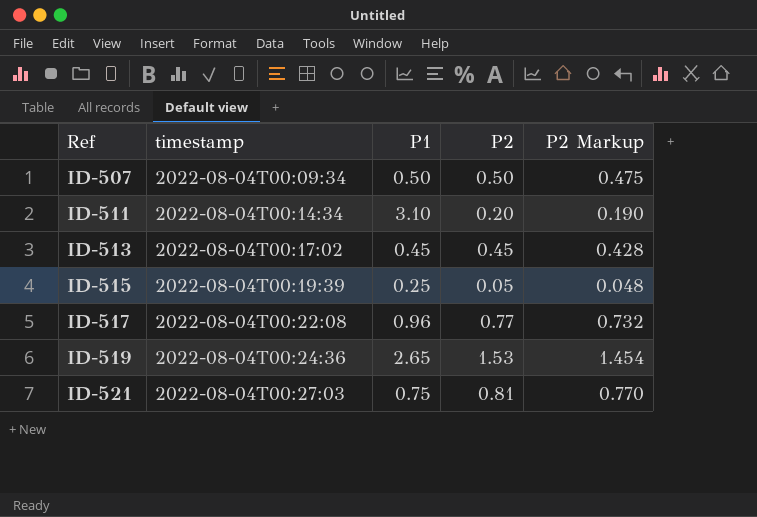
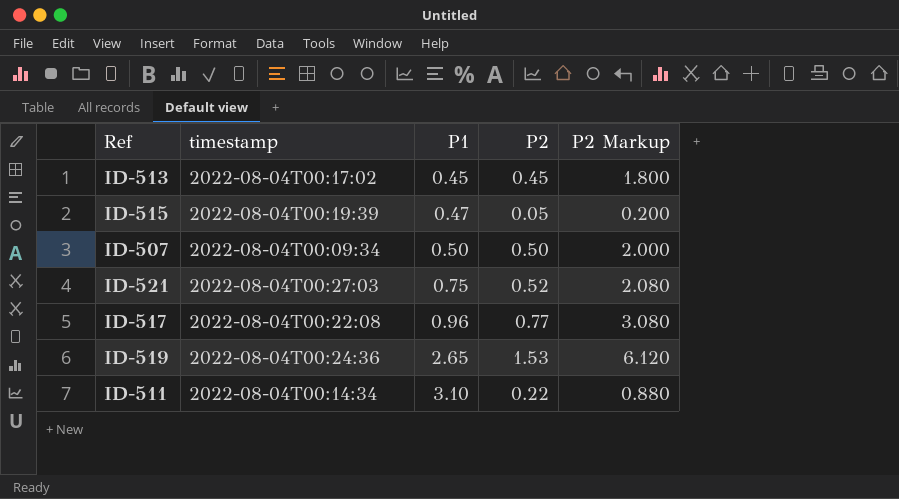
row order: Ref ascending -> P1 ascending
column P2 Markup | formula: [P2] * 0.95 -> [P2] * 4
ID-515 | P1: 0.25 -> 0.47
ID-521 | P2: 0.81 -> 0.52
ID-511 | P2: 0.20 -> 0.22

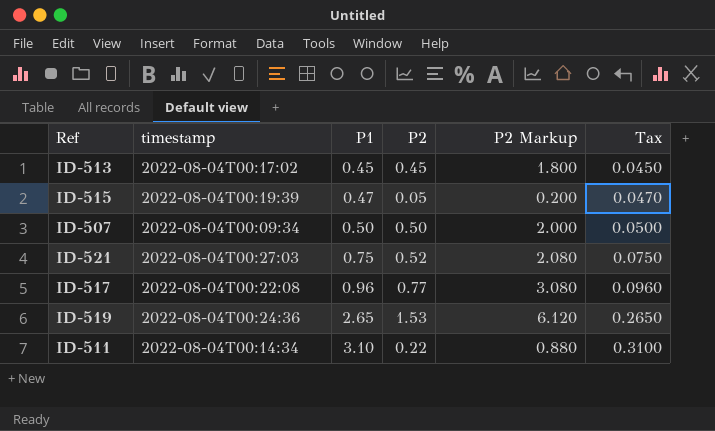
column Tax | formula: none -> [P1] * 0.1

